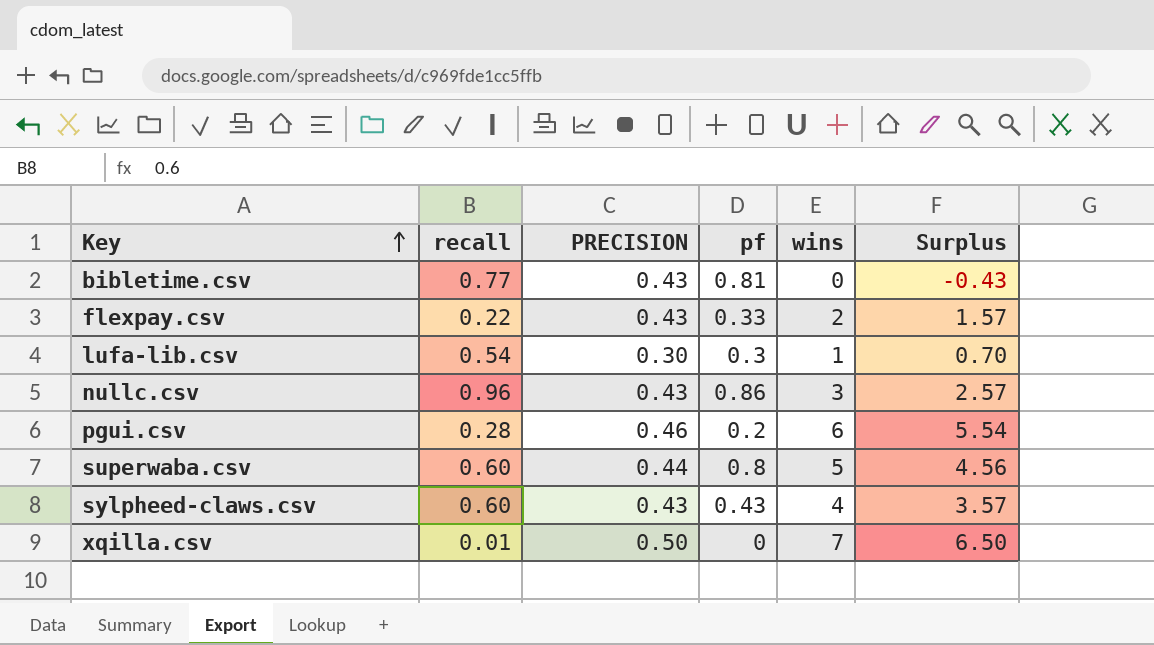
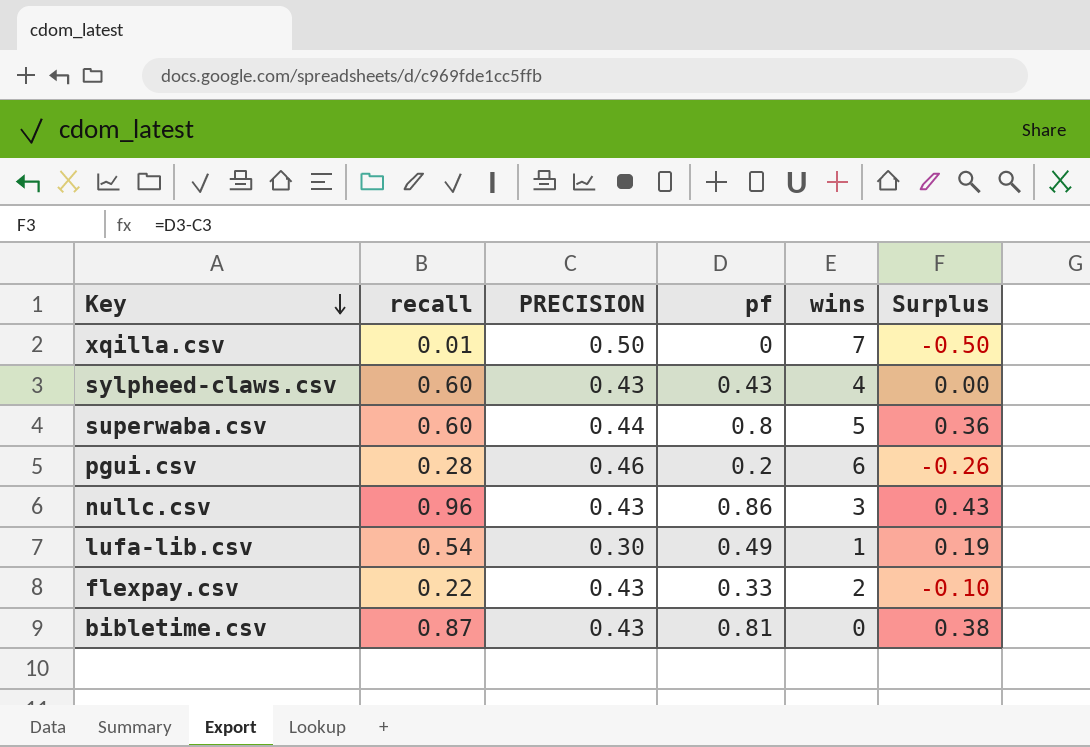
row order: Key ascending -> Key descending
column Surplus | formula: [wins] - [PRECISION] -> [pf] - [PRECISION]
lufa-lib.csv | pf: 0.3 -> 0.49
bibletime.csv | recall: 0.77 -> 0.87

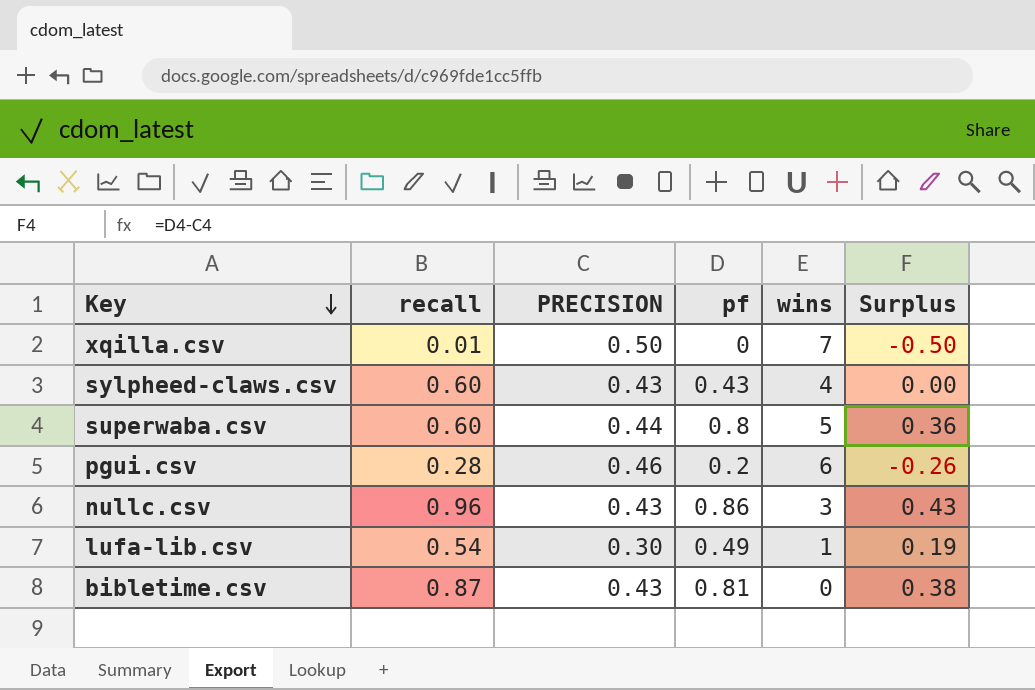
row flexpay.csv: 0.22 | 0.43 | 0.33 | 2 | -0.10 -> none

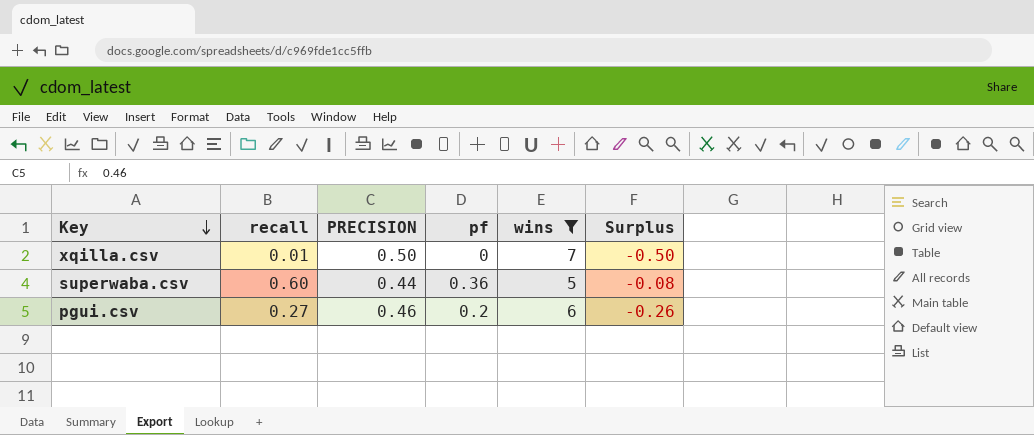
filter: none -> wins >= 5
superwaba.csv | pf: 0.8 -> 0.36
superwaba.csv | Surplus: 0.36 -> -0.08
pgui.csv | recall: 0.28 -> 0.27

